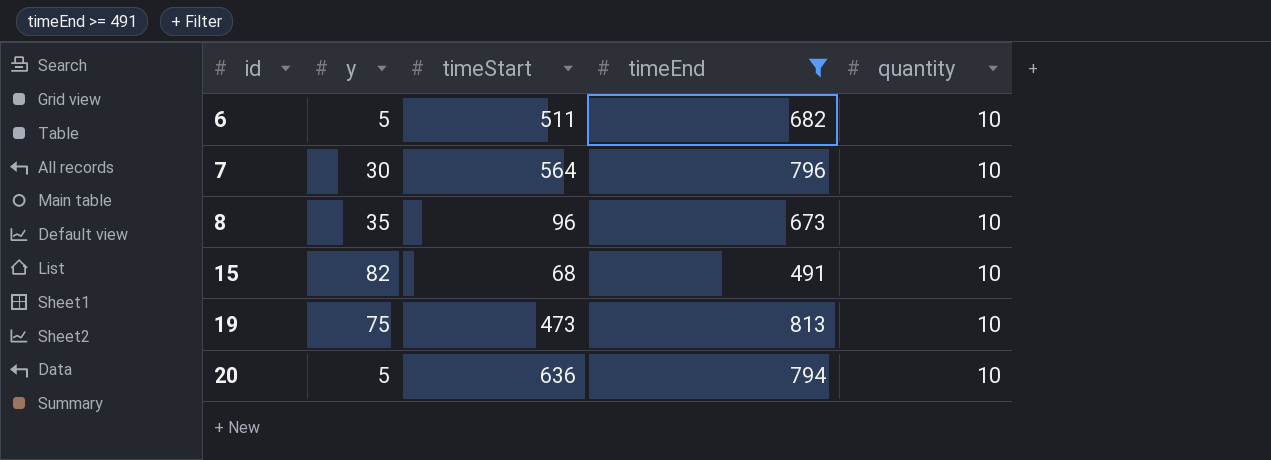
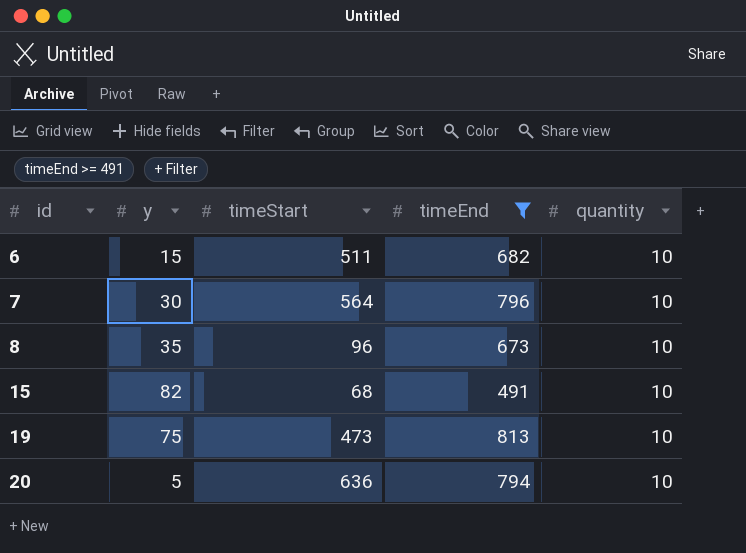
6 | y: 5 -> 15

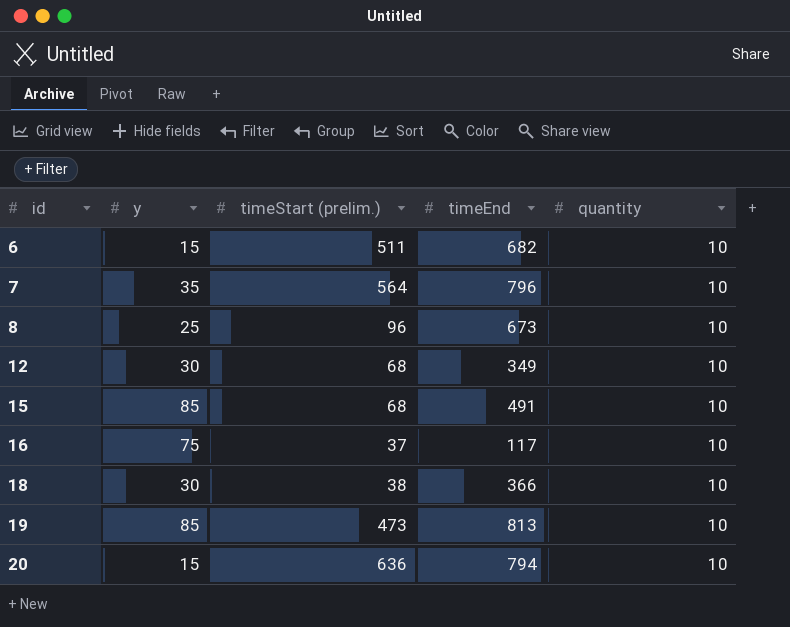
filter: timeEnd >= 491 -> none
column name: timeStart -> timeStart (prelim.)
7 | y: 30 -> 35
8 | y: 35 -> 25
15 | y: 82 -> 85
19 | y: 75 -> 85
20 | y: 5 -> 15

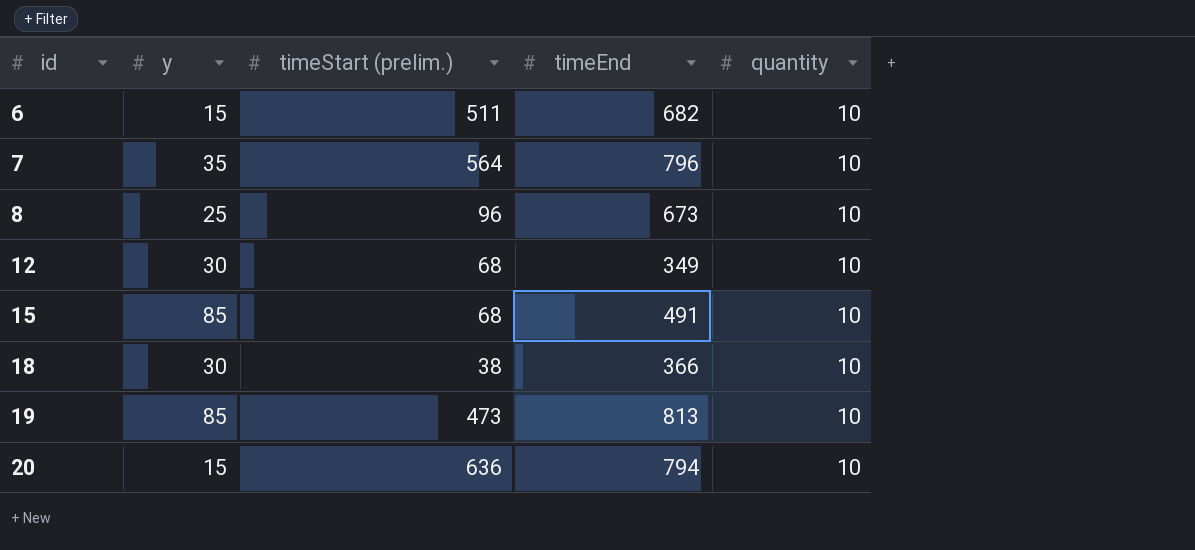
row 16: 75 | 37 | 117 | 10 -> none

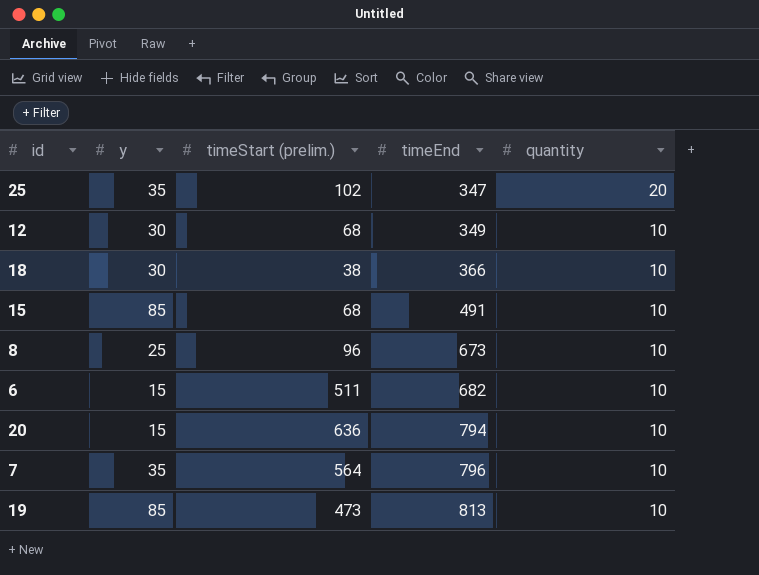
row order: id ascending -> timeEnd ascending
row 25: none -> 35 | 102 | 347 | 20

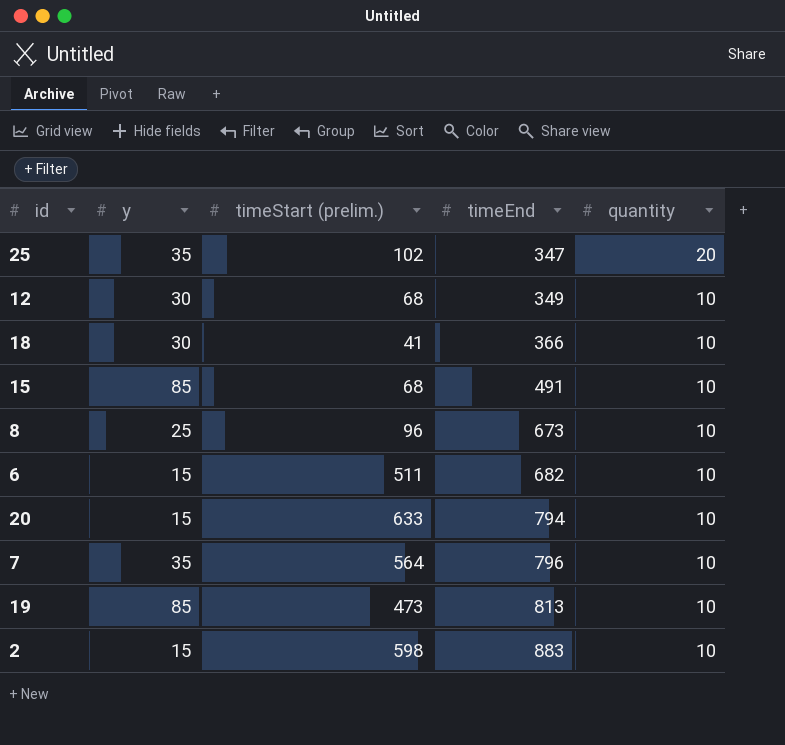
18 | timeStart (prelim.): 38 -> 41
20 | timeStart (prelim.): 636 -> 633
row 2: none -> 15 | 598 | 883 | 10

